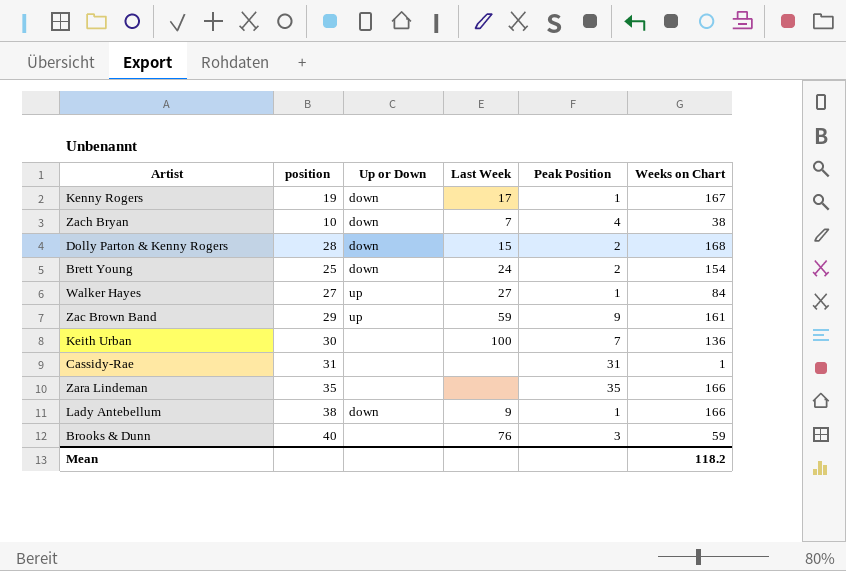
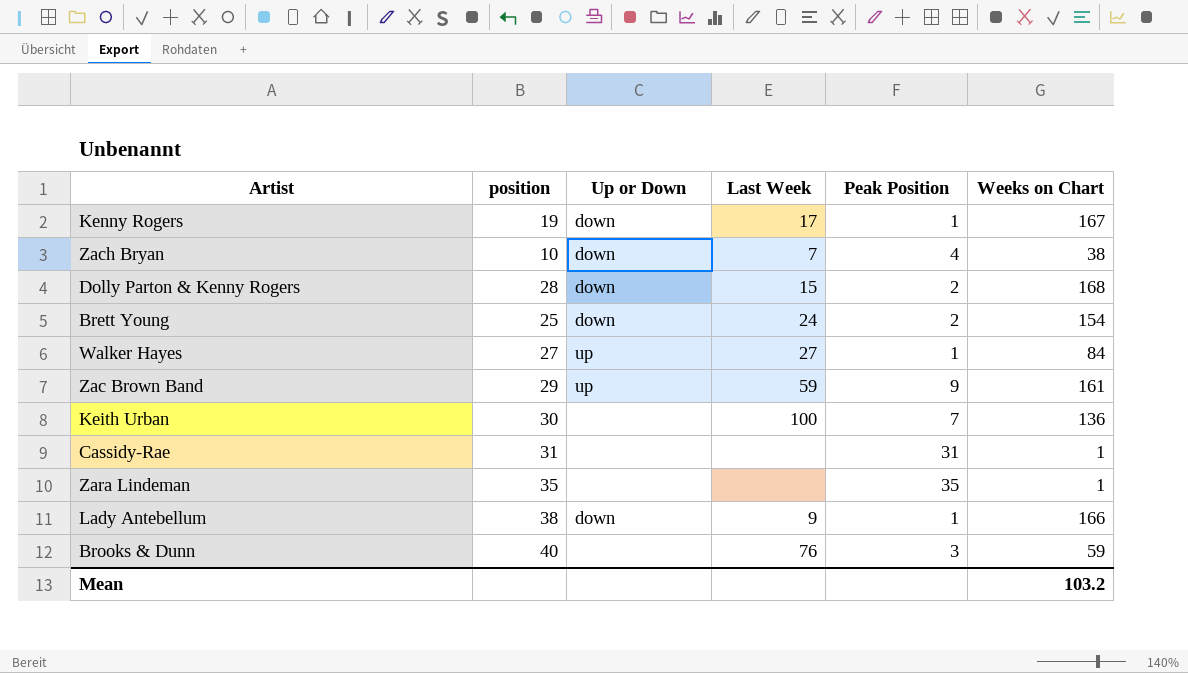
Zara Lindeman | Weeks on Chart: 166 -> 1
Mean | Weeks on Chart: 118.2 -> 103.2

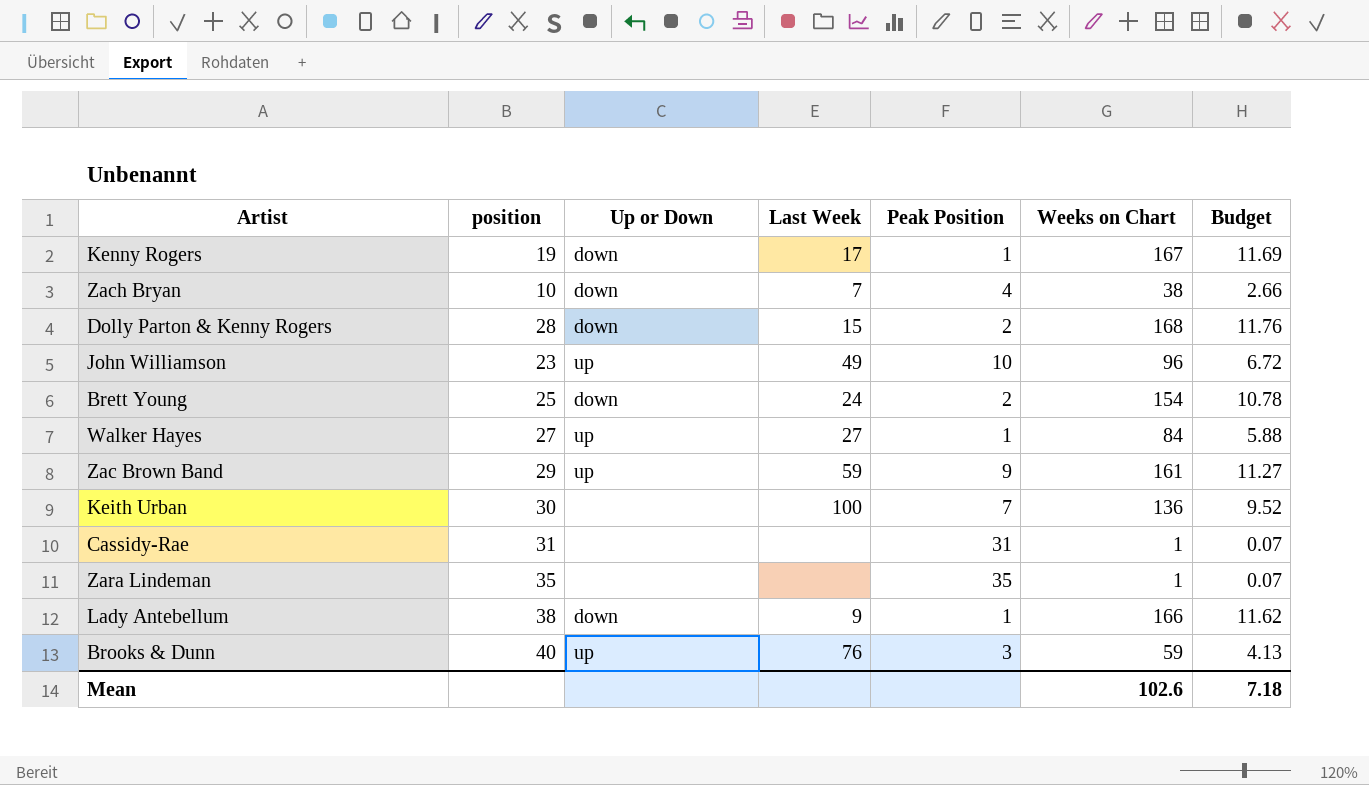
column Budget | formula: none -> [Weeks on Chart] * 0.07
row John Williamson: none -> 23 | up | 49 | 10 | 96 | 6.72
Brooks & Dunn | Up or Down: none -> up
Mean | Weeks on Chart: 103.2 -> 102.6

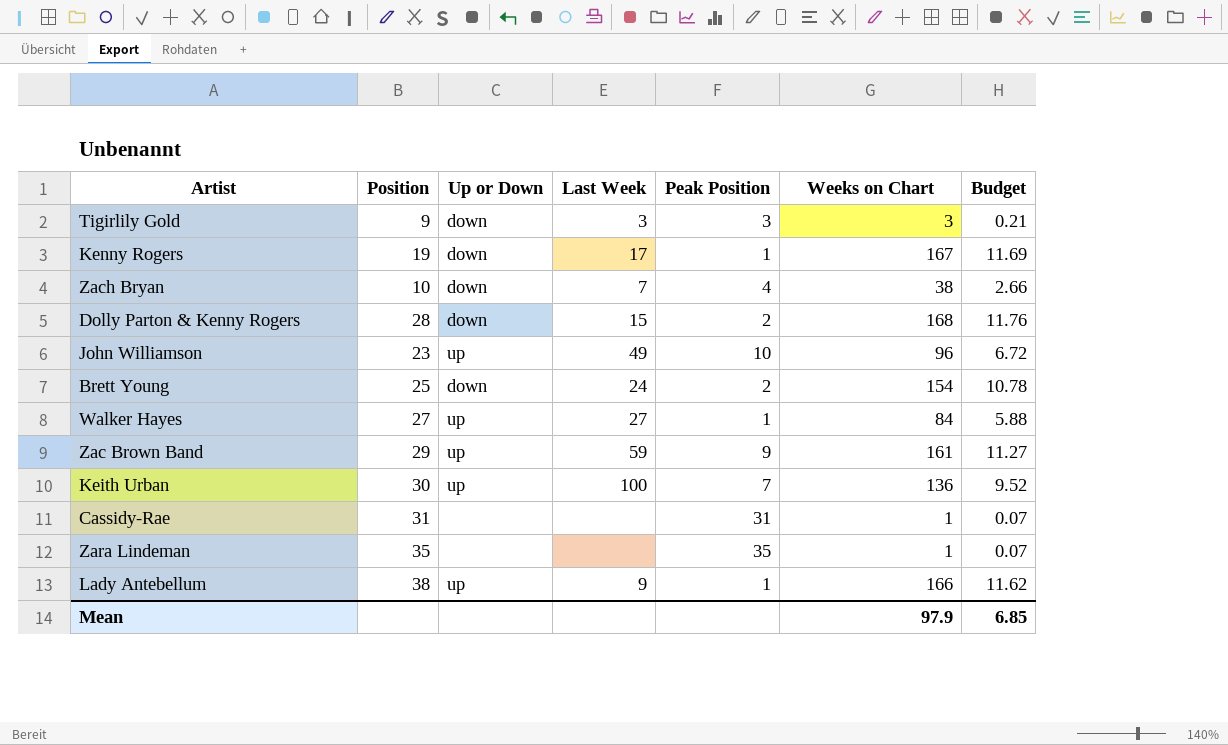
column name: position -> Position
row Brooks & Dunn: 40 | up | 76 | 3 | 59 | 4.13 -> none
row Tigirlily Gold: none -> 9 | down | 3 | 3 | 3 | 0.21
Keith Urban | Up or Down: none -> up
Lady Antebellum | Up or Down: down -> up
Mean | Weeks on Chart: 102.6 -> 97.9
Mean | Budget: 7.18 -> 6.85

